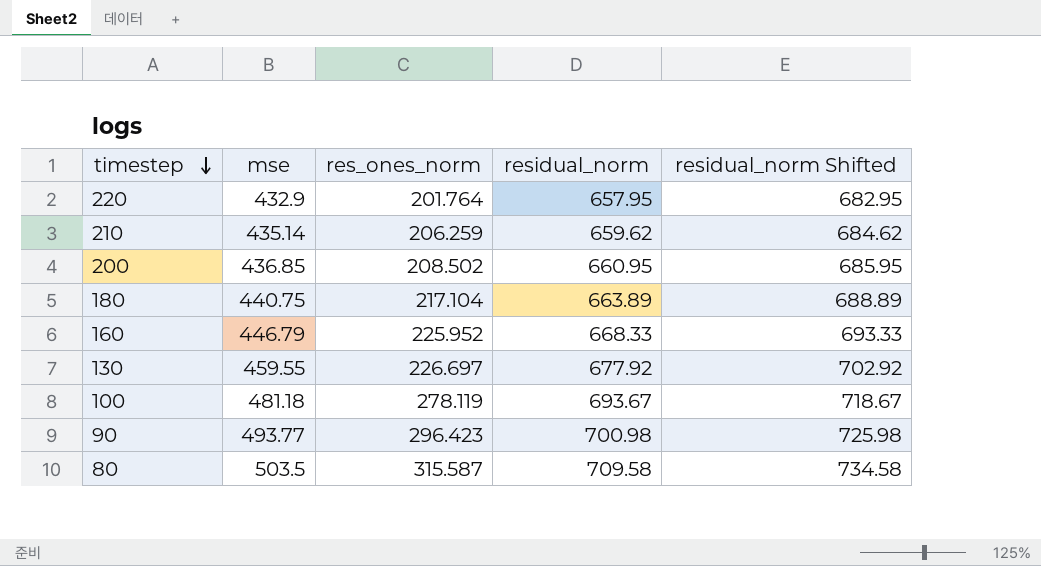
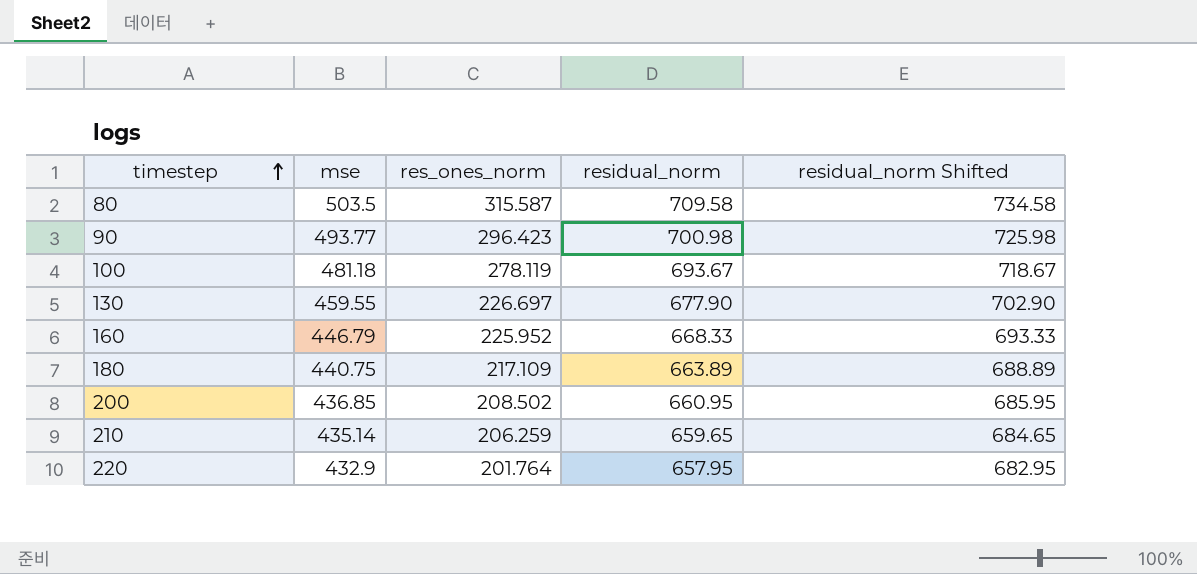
row order: timestep descending -> timestep ascending
130 | residual_norm: 677.92 -> 677.90
130 | residual_norm Shifted: 702.92 -> 702.90
180 | res_ones_norm: 217.104 -> 217.109
210 | residual_norm: 659.62 -> 659.65
210 | residual_norm Shifted: 684.62 -> 684.65

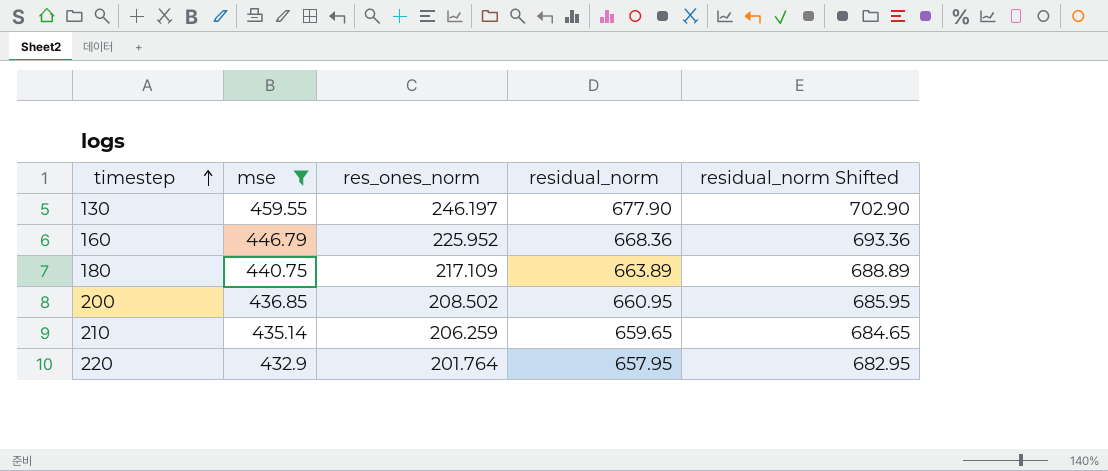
filter: none -> mse <= 459.55
130 | res_ones_norm: 226.697 -> 246.197
160 | residual_norm: 668.33 -> 668.36
160 | residual_norm Shifted: 693.33 -> 693.36

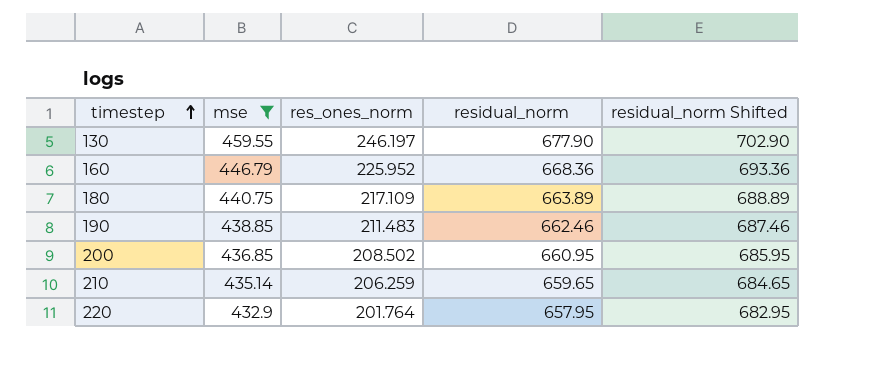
row 190: none -> 438.85 | 211.483 | 662.46 | 687.46

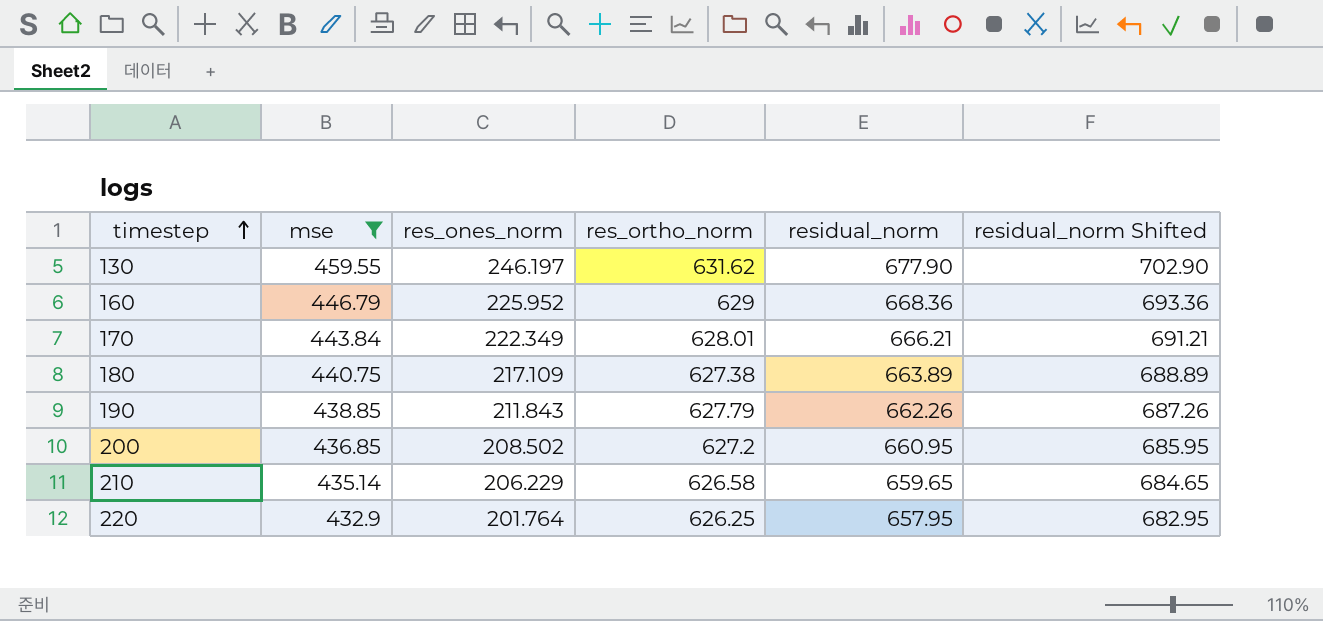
column res_ortho_norm | position: none -> 4
row 170: none -> 443.84 | 222.349 | 628.01 | 666.21 | 691.21
190 | res_ones_norm: 211.483 -> 211.843
190 | residual_norm: 662.46 -> 662.26
190 | residual_norm Shifted: 687.46 -> 687.26
210 | res_ones_norm: 206.259 -> 206.229

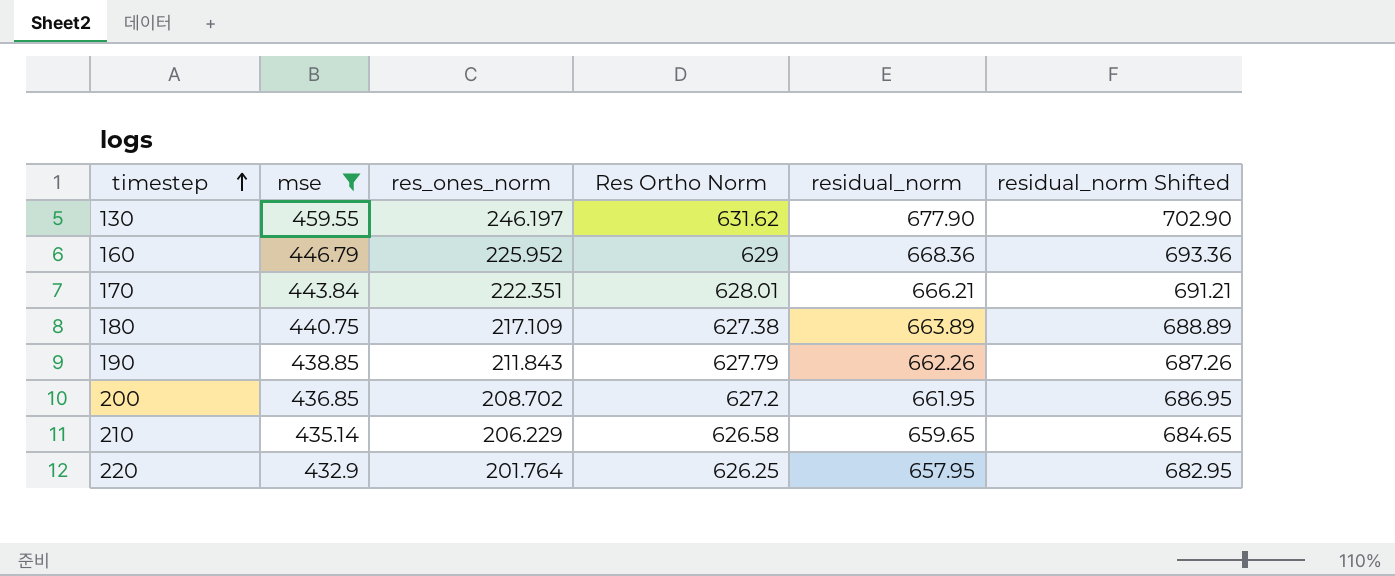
column name: res_ortho_norm -> Res Ortho Norm
170 | res_ones_norm: 222.349 -> 222.351
200 | res_ones_norm: 208.502 -> 208.702
200 | residual_norm: 660.95 -> 661.95
200 | residual_norm Shifted: 685.95 -> 686.95

